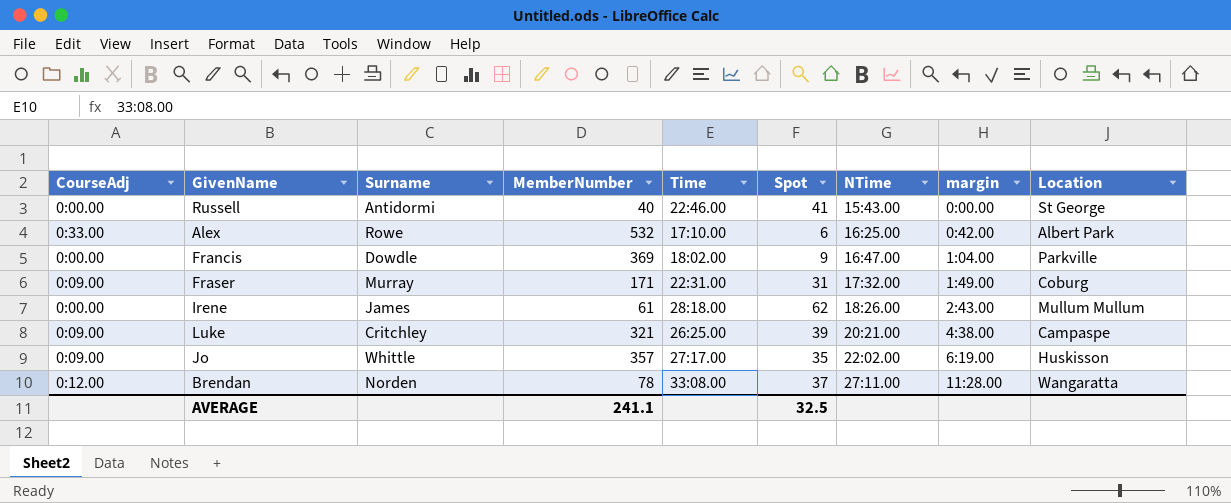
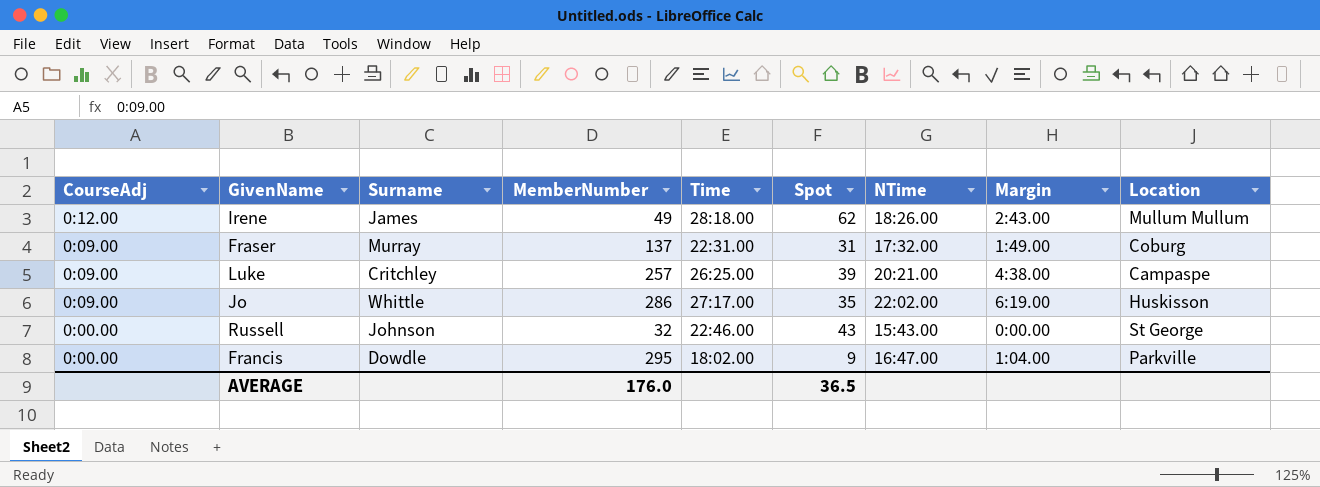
row order: NTime ascending -> CourseAdj descending
column name: margin -> Margin
row Alex: 0:33.00 | Rowe | 532 | 17:10.00 | 6 | 16:25.00 | 0:42.00 | Albert Park -> none
row Brendan: 0:12.00 | Norden | 78 | 33:08.00 | 37 | 27:11.00 | 11:28.00 | Wangaratta -> none
Irene | CourseAdj: 0:00.00 -> 0:12.00
Irene | MemberNumber: 61 -> 49
Fraser | MemberNumber: 171 -> 137
Luke | MemberNumber: 321 -> 257
Jo | MemberNumber: 357 -> 286
Russell | Surname: Antidormi -> Johnson
Russell | MemberNumber: 40 -> 32
Russell | Spot: 41 -> 43
Francis | MemberNumber: 369 -> 295
AVERAGE | MemberNumber: 241.1 -> 176.0
AVERAGE | Spot: 32.5 -> 36.5

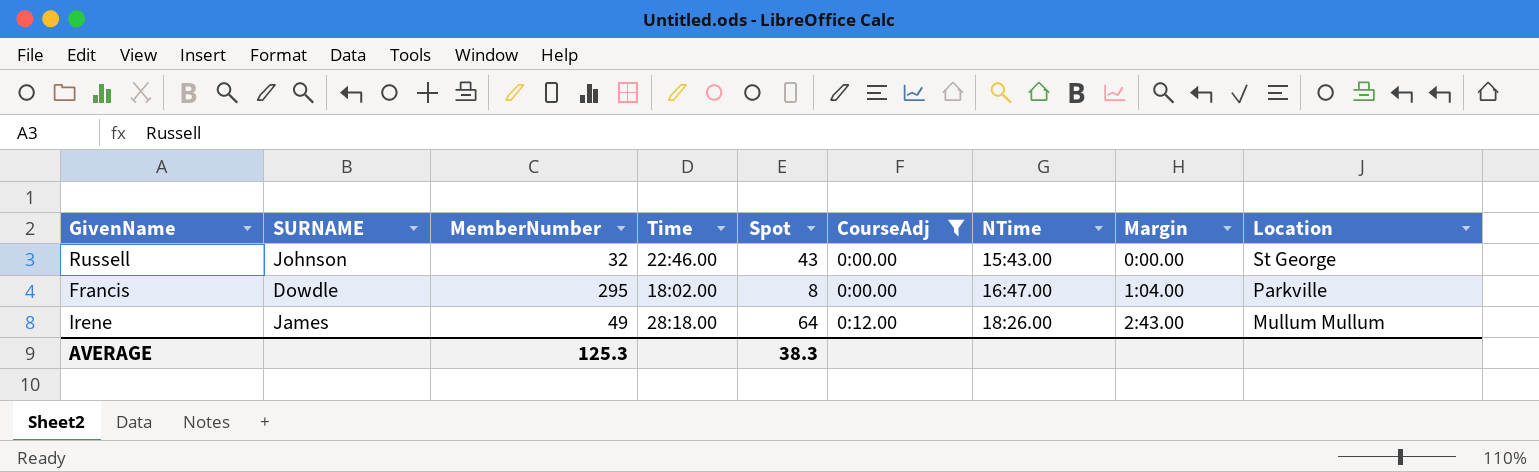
filter: none -> CourseAdj != 0:09.00
row order: CourseAdj descending -> CourseAdj ascending
column name: Surname -> SURNAME
column CourseAdj | position: 1 -> 6
Francis | Spot: 9 -> 8
Irene | Spot: 62 -> 64
AVERAGE | MemberNumber: 176.0 -> 125.3
AVERAGE | Spot: 36.5 -> 38.3

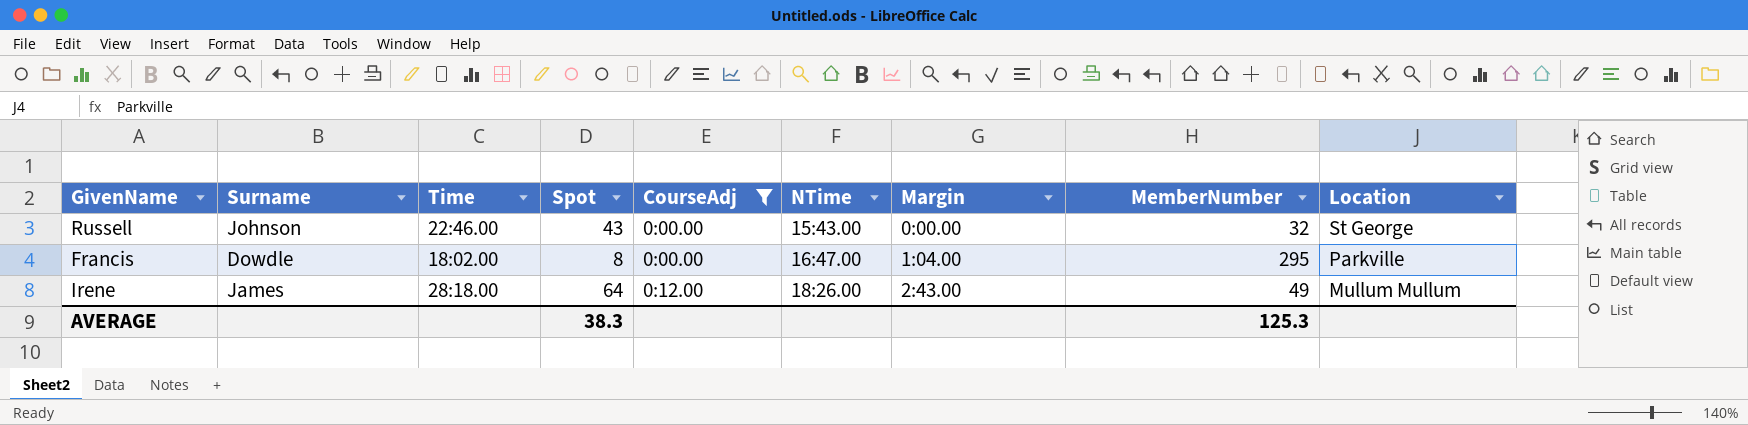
column name: SURNAME -> Surname
column MemberNumber | position: 3 -> 8

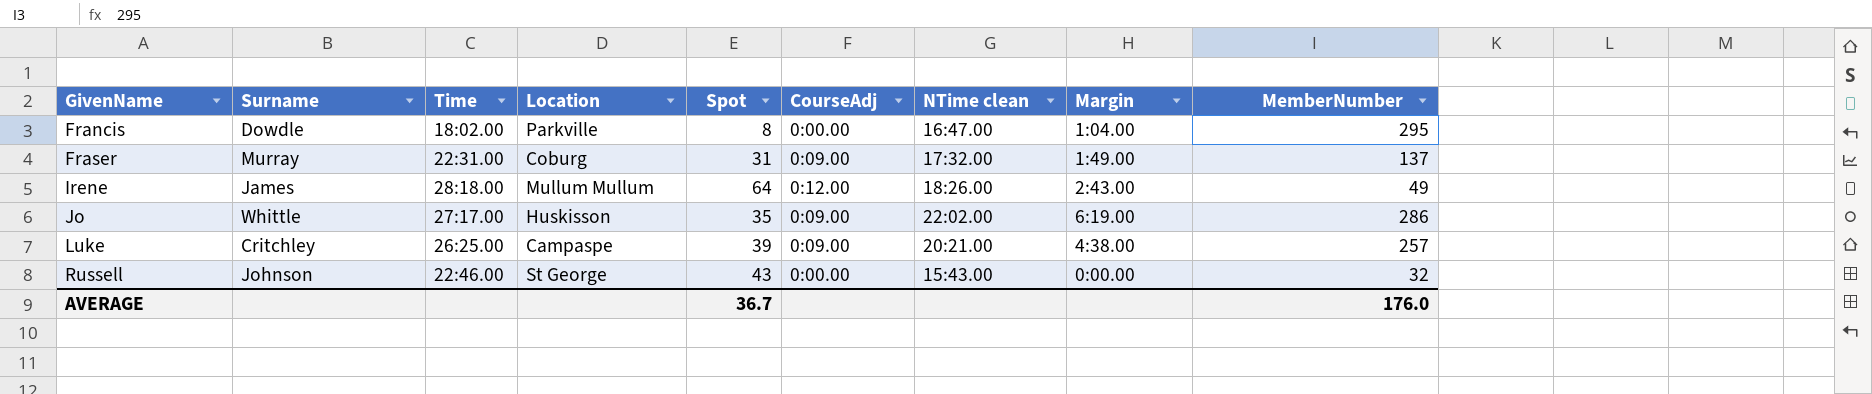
filter: CourseAdj != 0:09.00 -> none
row order: CourseAdj ascending -> GivenName ascending
column Location | position: 9 -> 4
column name: NTime -> NTime clean
AVERAGE | Spot: 38.3 -> 36.7
AVERAGE | MemberNumber: 125.3 -> 176.0

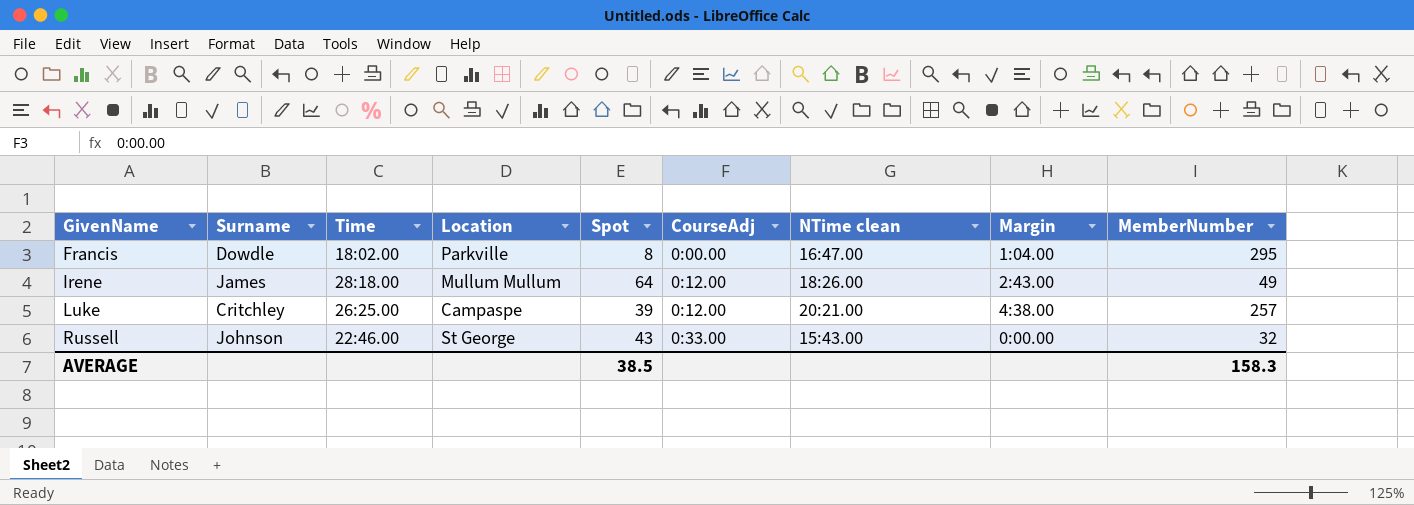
row Fraser: Murray | 22:31.00 | Coburg | 31 | 0:09.00 | 17:32.00 | 1:49.00 | 137 -> none
row Jo: Whittle | 27:17.00 | Huskisson | 35 | 0:09.00 | 22:02.00 | 6:19.00 | 286 -> none
Luke | CourseAdj: 0:09.00 -> 0:12.00
Russell | CourseAdj: 0:00.00 -> 0:33.00
AVERAGE | Spot: 36.7 -> 38.5
AVERAGE | MemberNumber: 176.0 -> 158.3

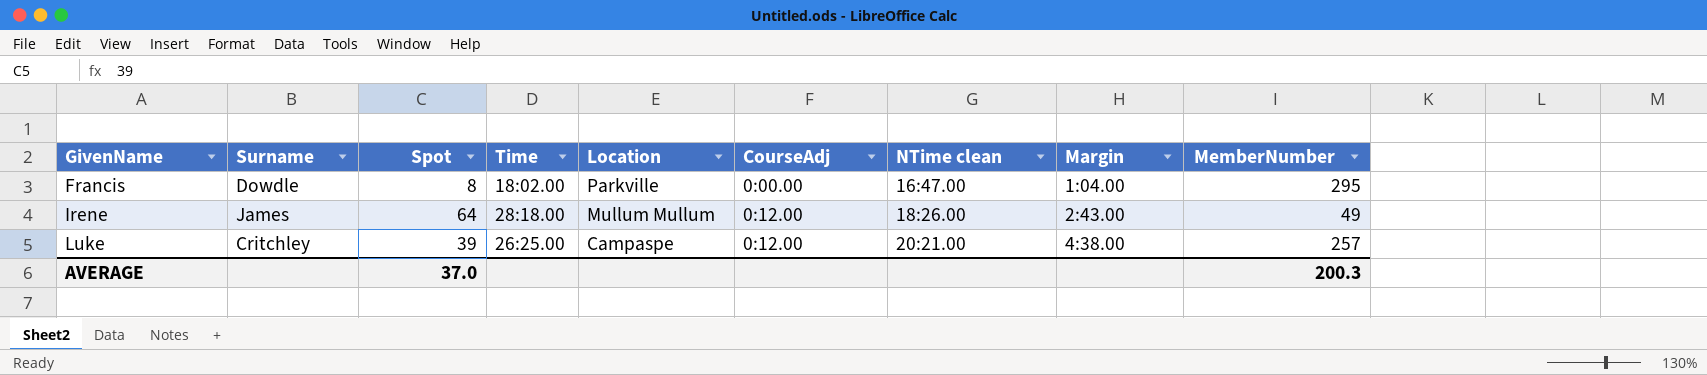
column Spot | position: 5 -> 3
row Russell: Johnson | 22:46.00 | St George | 43 | 0:33.00 | 15:43.00 | 0:00.00 | 32 -> none
AVERAGE | Spot: 38.5 -> 37.0
AVERAGE | MemberNumber: 158.3 -> 200.3

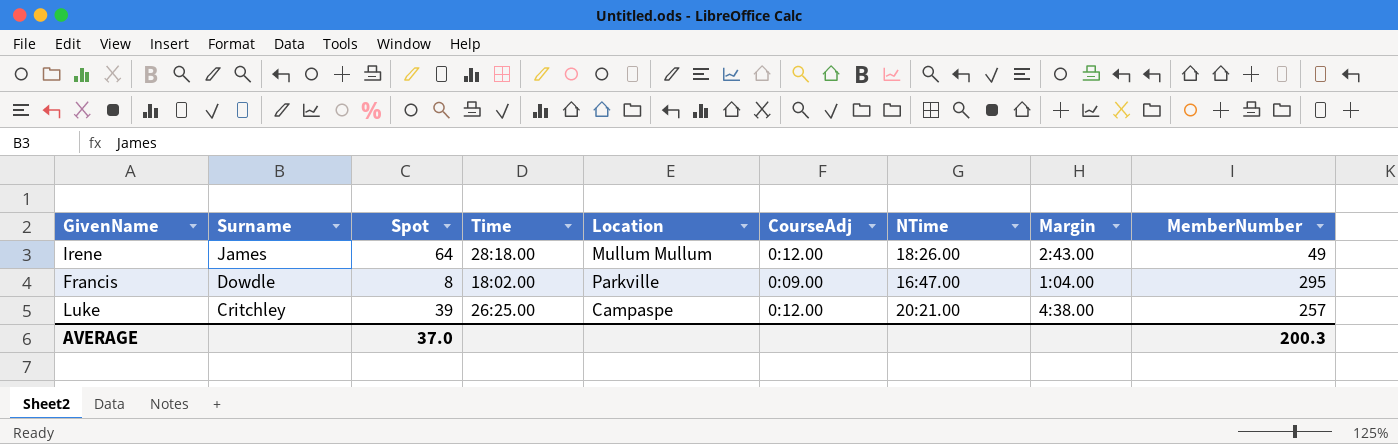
row order: GivenName ascending -> Surname descending
column name: NTime clean -> NTime
Francis | CourseAdj: 0:00.00 -> 0:09.00

